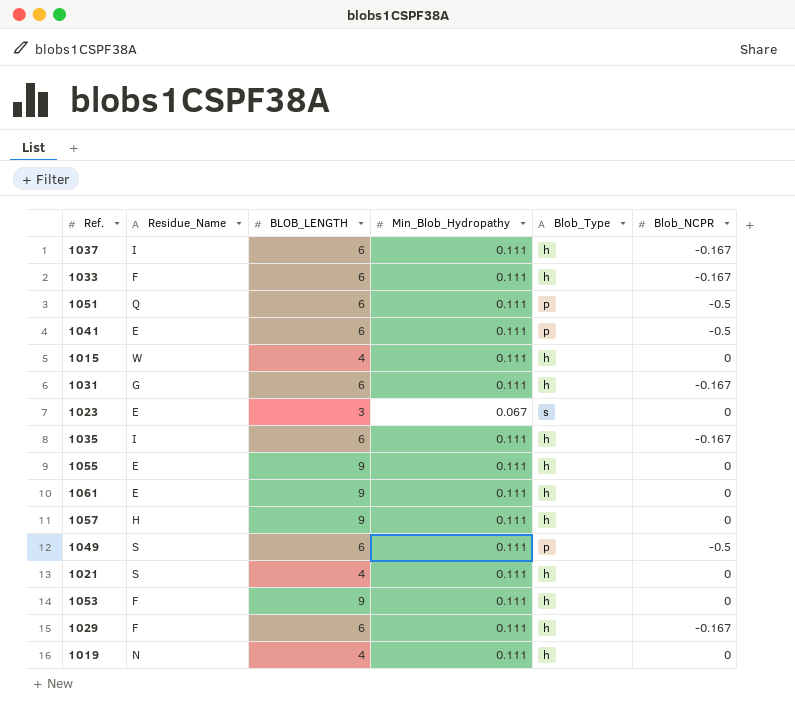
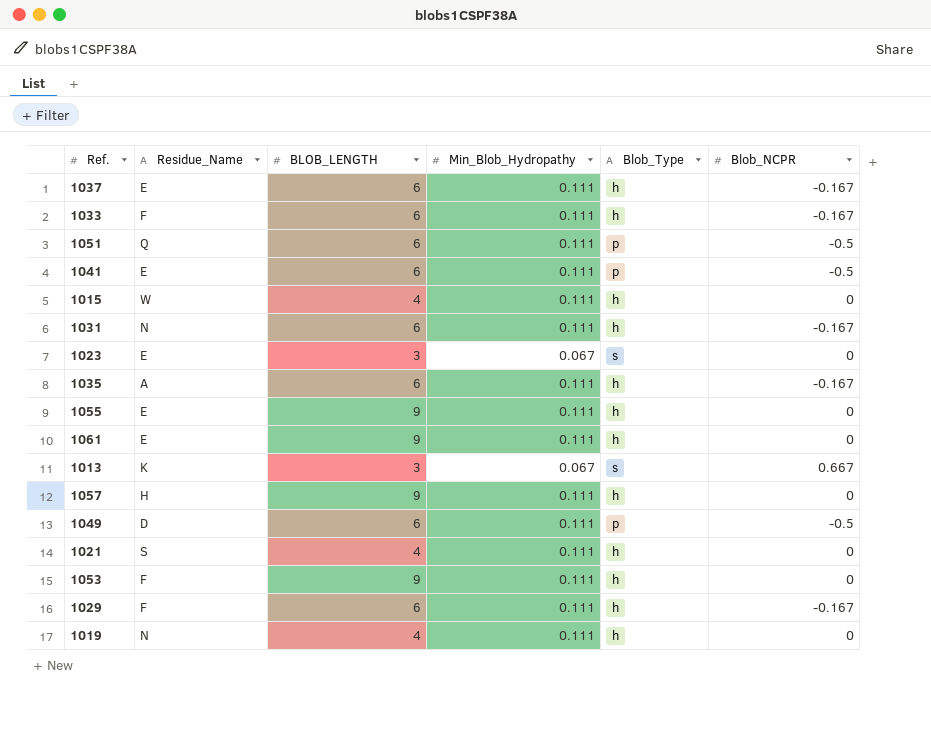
1037 | Residue_Name: I -> E
1031 | Residue_Name: G -> N
1035 | Residue_Name: I -> A
row 1013: none -> K | 3 | 0.067 | s | 0.667
1049 | Residue_Name: S -> D

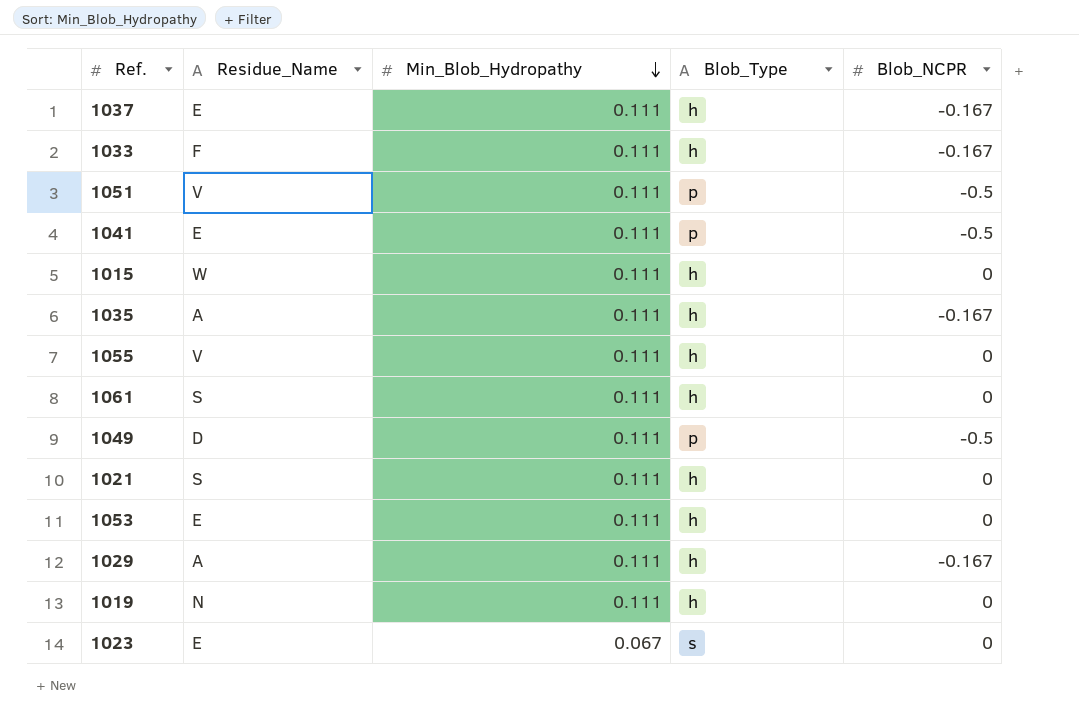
row order: none -> Min_Blob_Hydropathy descending
column BLOB_LENGTH | position: 3 -> none
row 1031: N | 6 | 0.111 | h | -0.167 -> none
row 1013: K | 3 | 0.067 | s | 0.667 -> none
row 1057: H | 9 | 0.111 | h | 0 -> none
1051 | Residue_Name: Q -> V
1055 | Residue_Name: E -> V
1061 | Residue_Name: E -> S
1053 | Residue_Name: F -> E
1029 | Residue_Name: F -> A

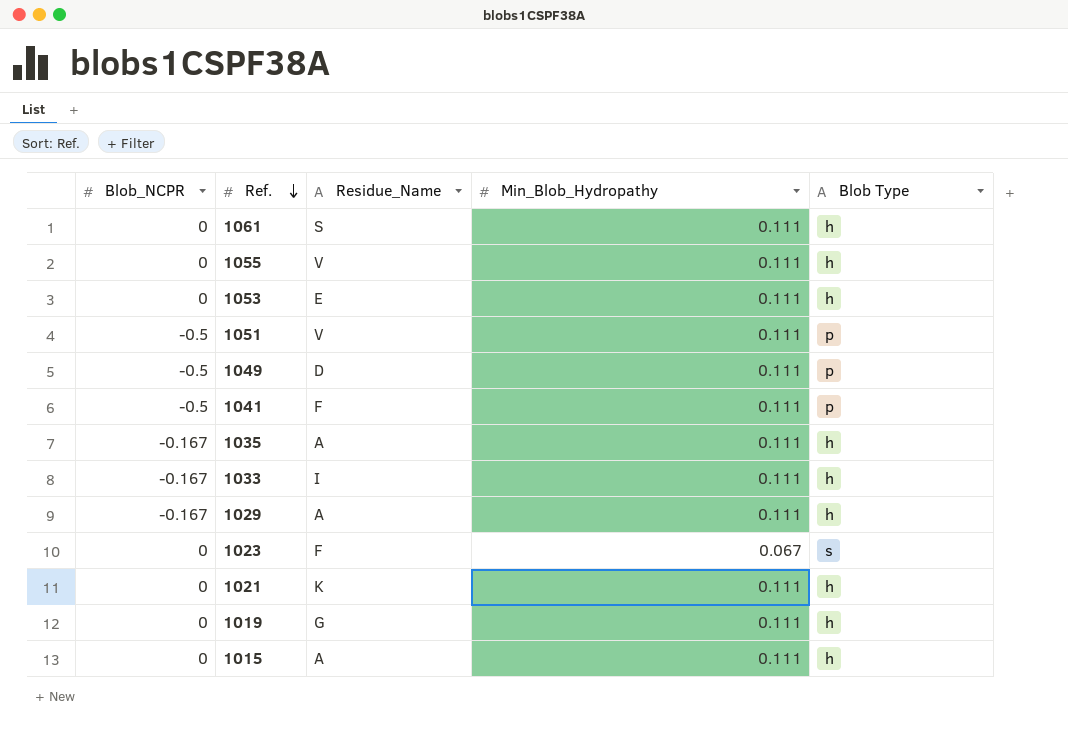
row order: Min_Blob_Hydropathy descending -> Ref. descending
column Blob_NCPR | position: 5 -> 1
column name: Blob_Type -> Blob Type
row 1037: E | 0.111 | h | -0.167 -> none
1041 | Residue_Name: E -> F
1033 | Residue_Name: F -> I
1023 | Residue_Name: E -> F
1021 | Residue_Name: S -> K
1019 | Residue_Name: N -> G
1015 | Residue_Name: W -> A

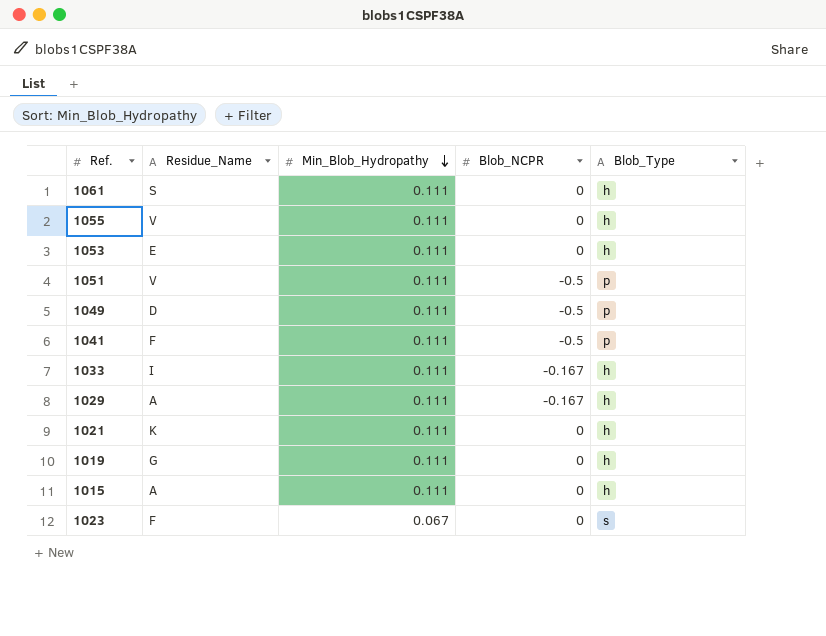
row order: Ref. descending -> Min_Blob_Hydropathy descending
column Blob_NCPR | position: 1 -> 4
column name: Blob Type -> Blob_Type
row 1035: -0.167 | A | 0.111 | h -> none

